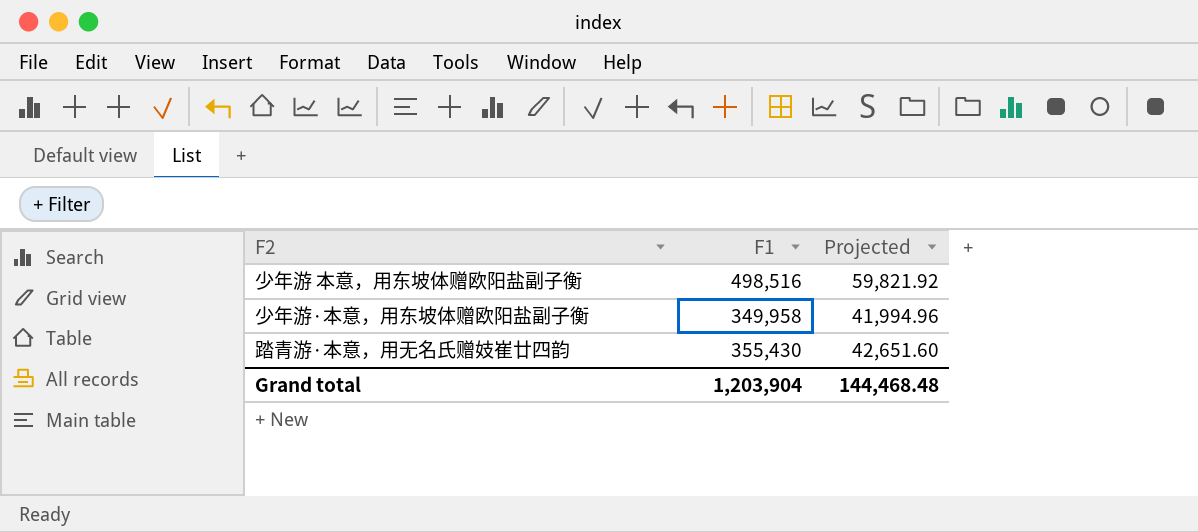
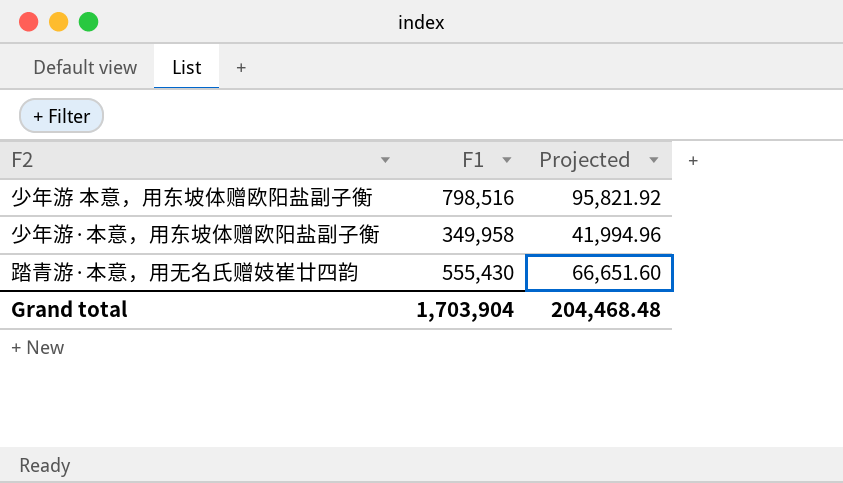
少年游 本意，用东坡体赠欧阳盐副子衡 | F1: 498,516 -> 798,516
少年游 本意，用东坡体赠欧阳盐副子衡 | Projected: 59,821.92 -> 95,821.92
踏青游·本意，用无名氏赠妓崔廿四韵 | F1: 355,430 -> 555,430
踏青游·本意，用无名氏赠妓崔廿四韵 | Projected: 42,651.60 -> 66,651.60
Grand total | F1: 1,203,904 -> 1,703,904
Grand total | Projected: 144,468.48 -> 204,468.48

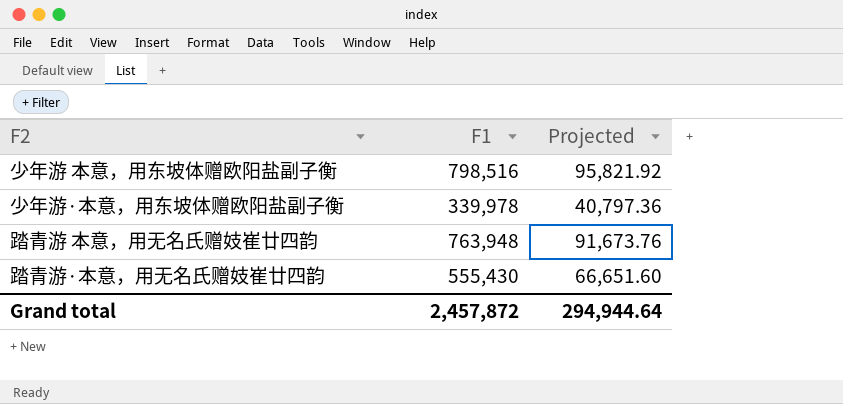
少年游·本意，用东坡体赠欧阳盐副子衡 | F1: 349,958 -> 339,978
少年游·本意，用东坡体赠欧阳盐副子衡 | Projected: 41,994.96 -> 40,797.36
row 踏青游 本意，用无名氏赠妓崔廿四韵: none -> 763,948 | 91,673.76
Grand total | F1: 1,703,904 -> 2,457,872
Grand total | Projected: 204,468.48 -> 294,944.64

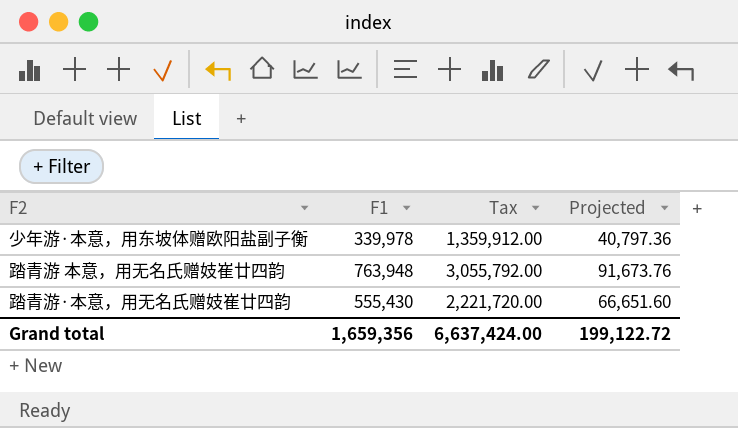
column Tax | formula: none -> [F1] * 4
row 少年游 本意，用东坡体赠欧阳盐副子衡: 798,516 | 95,821.92 -> none
Grand total | F1: 2,457,872 -> 1,659,356
Grand total | Projected: 294,944.64 -> 199,122.72

